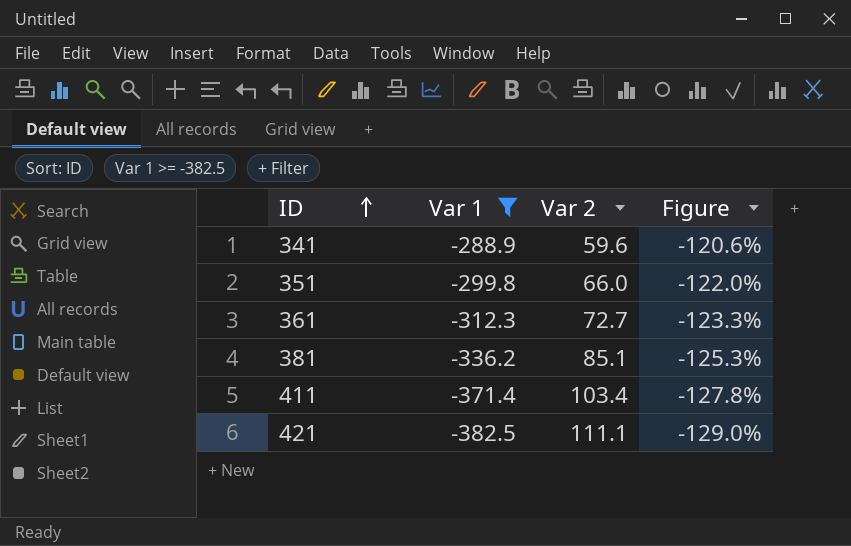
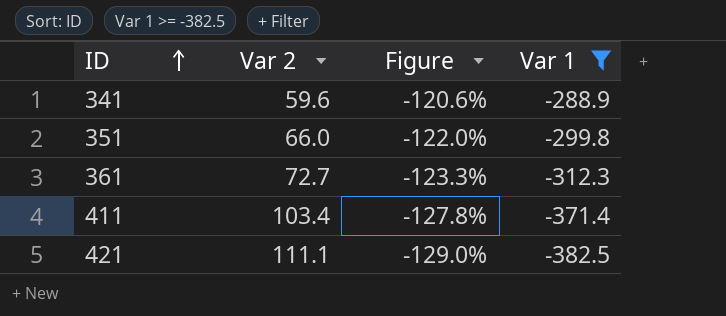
column Var 1 | position: 2 -> 4
row 381: -336.2 | 85.1 | -125.3% -> none

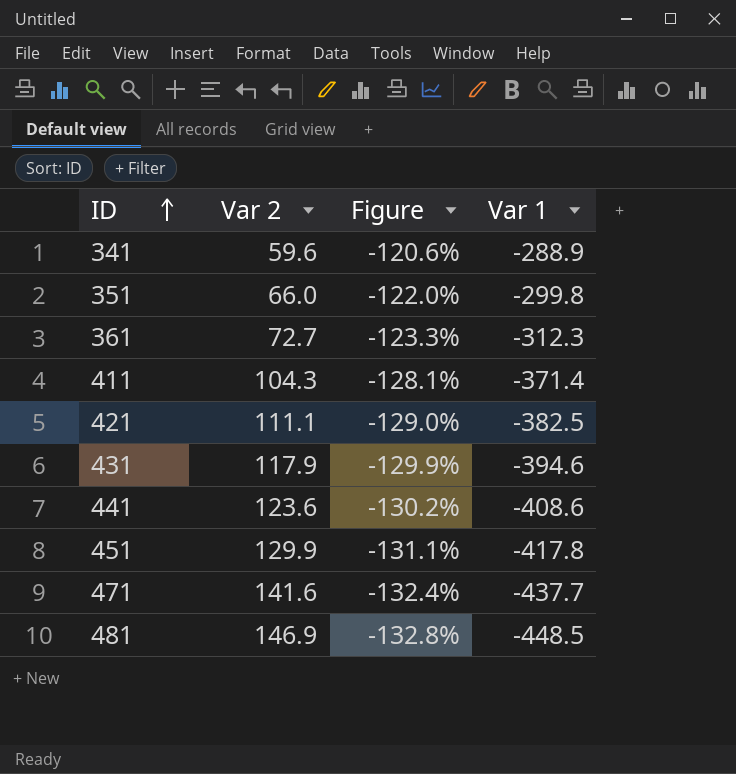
filter: Var 1 >= -382.5 -> none
411 | Var 2: 103.4 -> 104.3
411 | Figure: -127.8% -> -128.1%

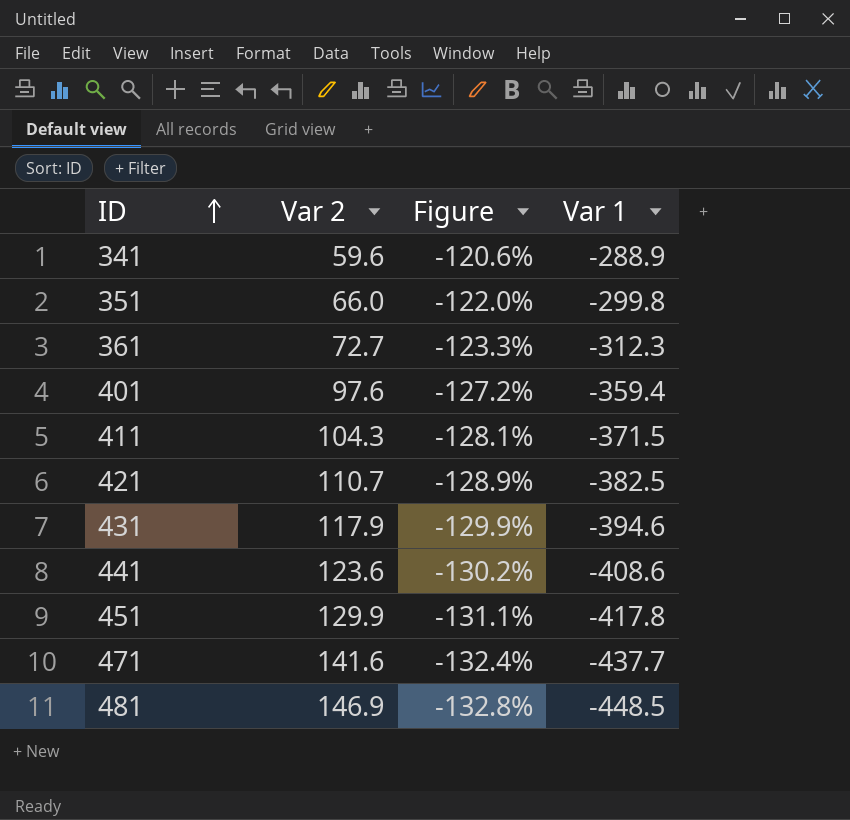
row 401: none -> 97.6 | -127.2% | -359.4
411 | Var 1: -371.4 -> -371.5
421 | Var 2: 111.1 -> 110.7
421 | Figure: -129.0% -> -128.9%

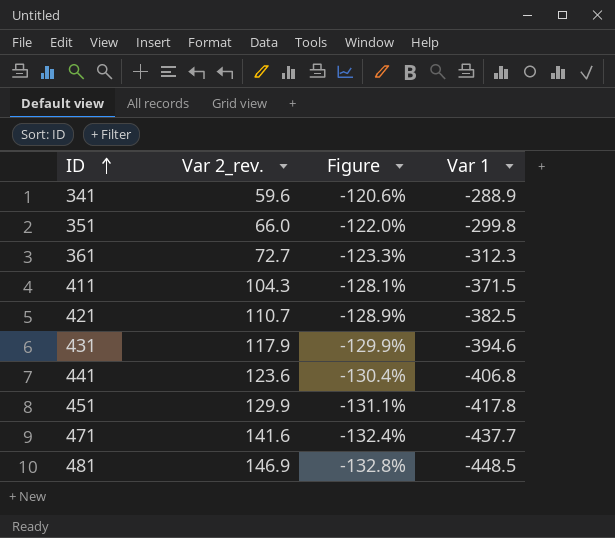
column name: Var 2 -> Var 2_rev.
row 401: 97.6 | -127.2% | -359.4 -> none
441 | Figure: -130.2% -> -130.4%
441 | Var 1: -408.6 -> -406.8

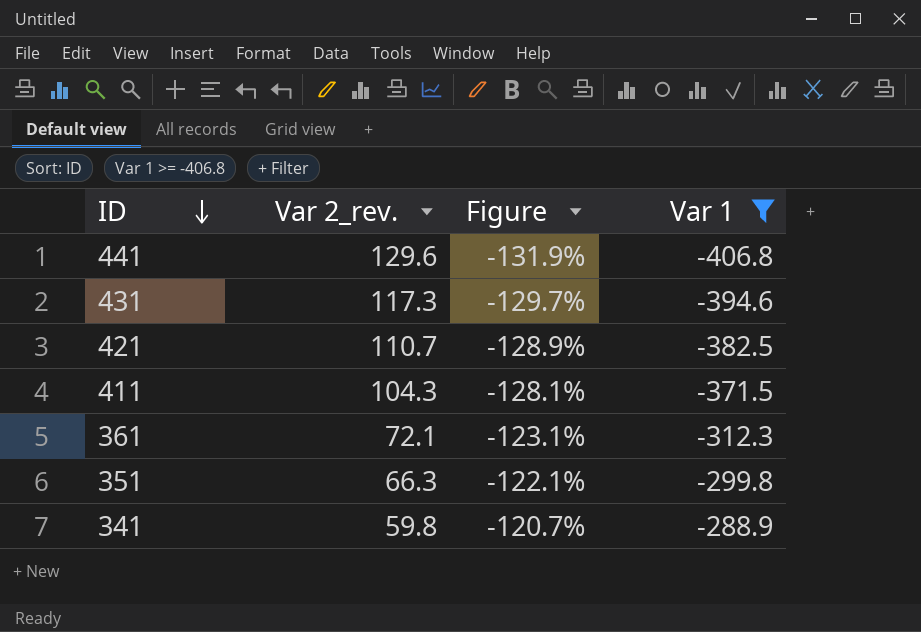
filter: none -> Var 1 >= -406.8
row order: ID ascending -> ID descending
441 | Var 2_rev.: 123.6 -> 129.6
441 | Figure: -130.4% -> -131.9%
431 | Var 2_rev.: 117.9 -> 117.3
431 | Figure: -129.9% -> -129.7%
361 | Var 2_rev.: 72.7 -> 72.1
361 | Figure: -123.3% -> -123.1%
351 | Var 2_rev.: 66.0 -> 66.3
351 | Figure: -122.0% -> -122.1%
341 | Var 2_rev.: 59.6 -> 59.8
341 | Figure: -120.6% -> -120.7%

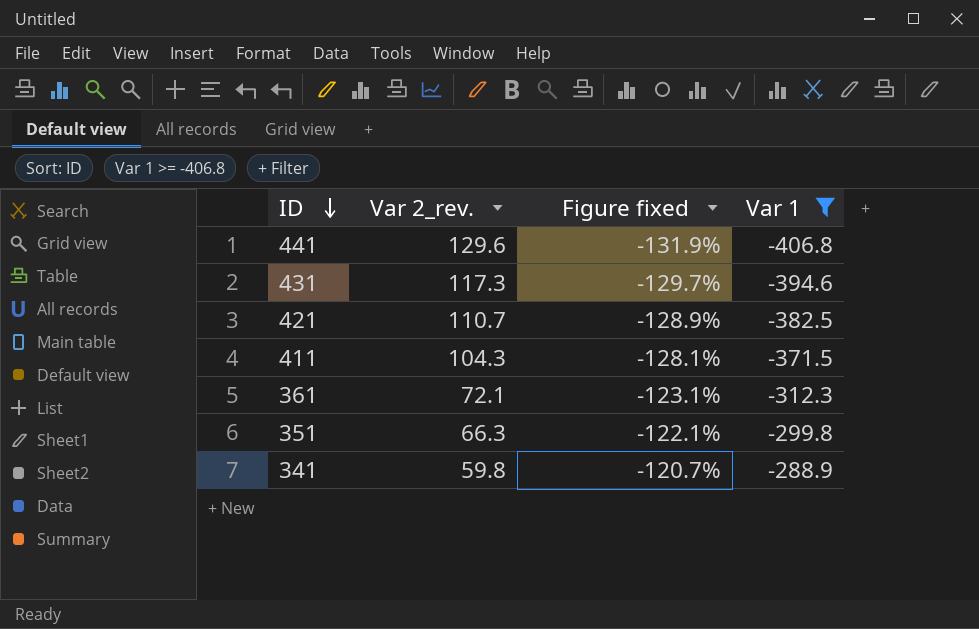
column name: Figure -> Figure fixed

